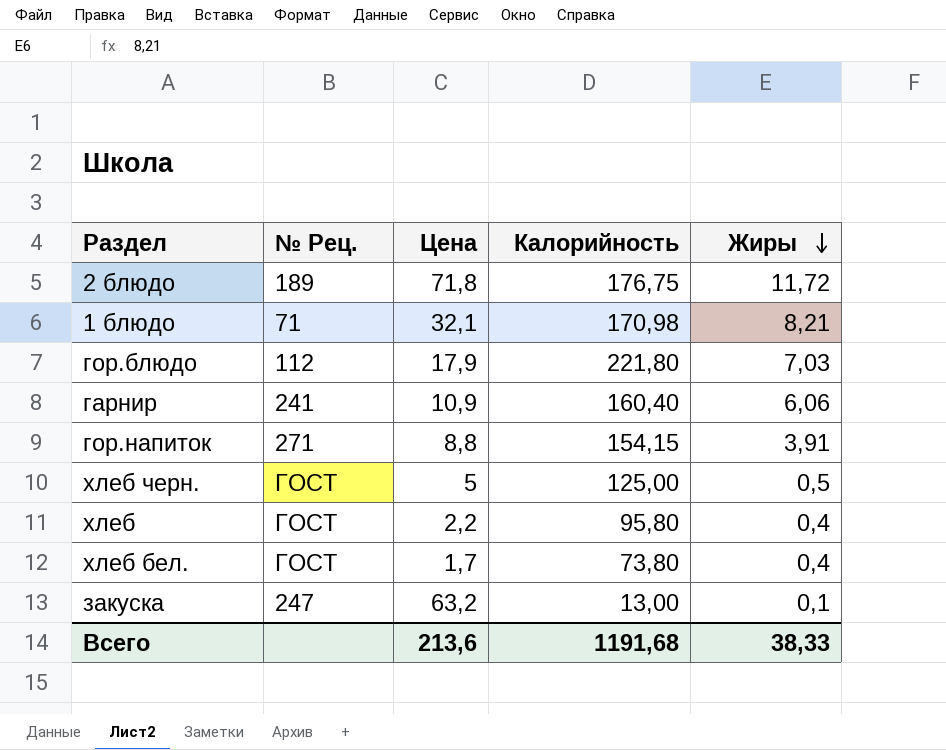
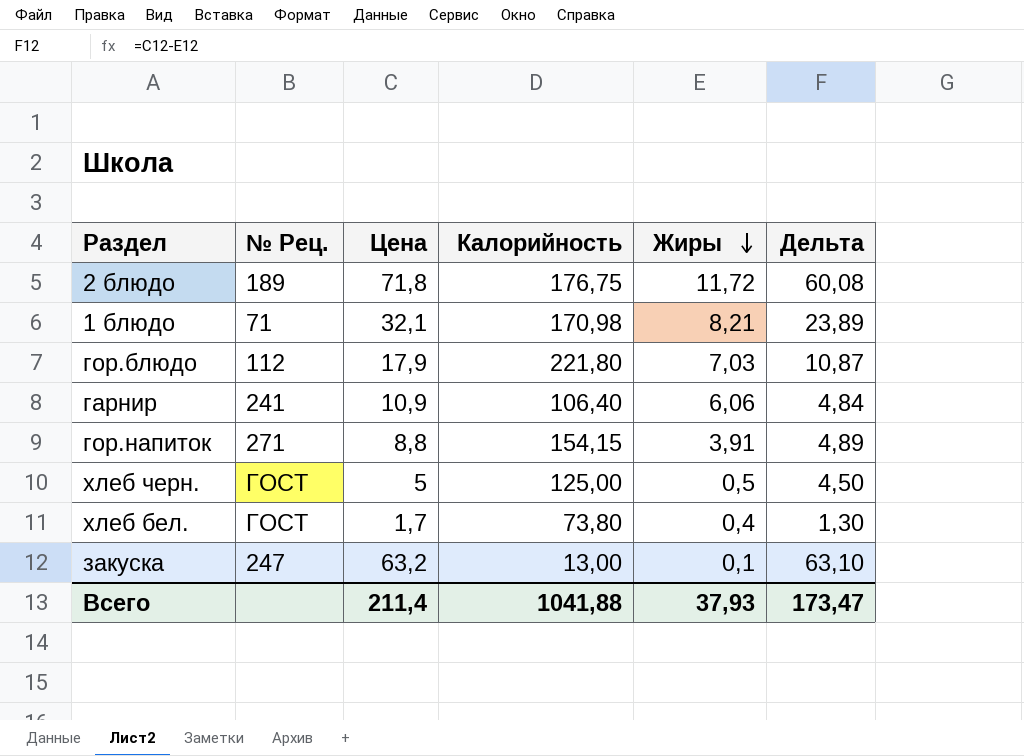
column Дельта | formula: none -> [Цена] - [Жиры]
row хлеб: ГОСТ | 2,2 | 95,80 | 0,4 -> none
гарнир | Калорийность: 160,40 -> 106,40
Всего | Цена: 213,6 -> 211,4
Всего | Калорийность: 1191,68 -> 1041,88
Всего | Жиры: 38,33 -> 37,93

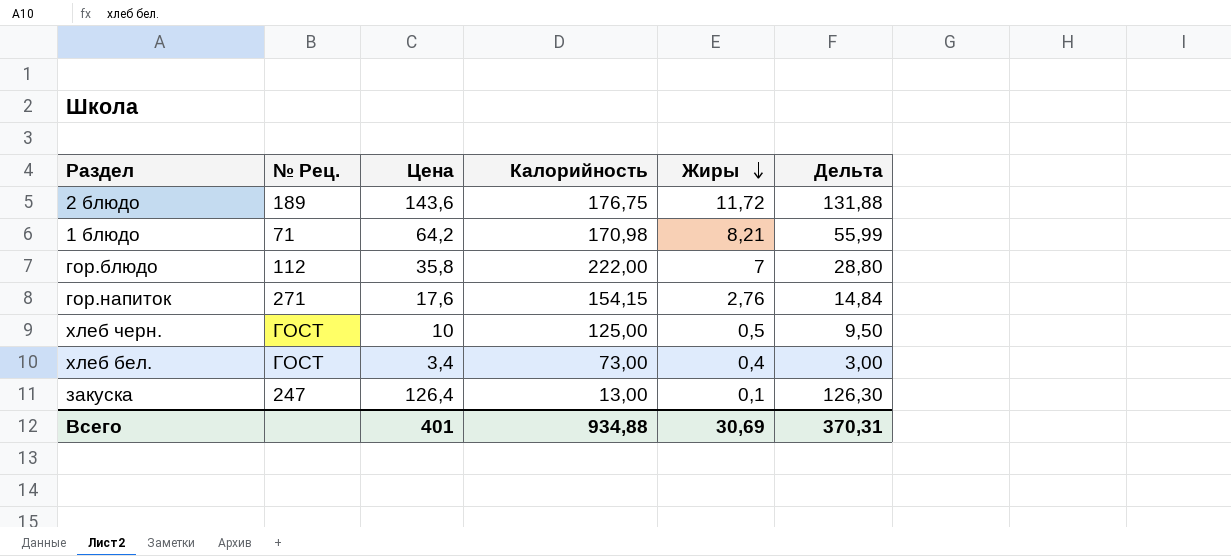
row гарнир: 241 | 10,9 | 106,40 | 6,06 | 4,84 -> none
2 блюдо | Цена: 71,8 -> 143,6
2 блюдо | Дельта: 60,08 -> 131,88
1 блюдо | Цена: 32,1 -> 64,2
1 блюдо | Дельта: 23,89 -> 55,99
гор.блюдо | Цена: 17,9 -> 35,8
гор.блюдо | Калорийность: 221,80 -> 222,00
гор.блюдо | Жиры: 7,03 -> 7
гор.блюдо | Дельта: 10,87 -> 28,80
гор.напиток | Цена: 8,8 -> 17,6
гор.напиток | Жиры: 3,91 -> 2,76
гор.напиток | Дельта: 4,89 -> 14,84
хлеб черн. | Цена: 5 -> 10
хлеб черн. | Дельта: 4,50 -> 9,50
хлеб бел. | Цена: 1,7 -> 3,4
хлеб бел. | Калорийность: 73,80 -> 73,00
хлеб бел. | Дельта: 1,30 -> 3,00
закуска | Цена: 63,2 -> 126,4
закуска | Дельта: 63,10 -> 126,30
Всего | Цена: 211,4 -> 401
Всего | Калорийность: 1041,88 -> 934,88
Всего | Жиры: 37,93 -> 30,69
Всего | Дельта: 173,47 -> 370,31

